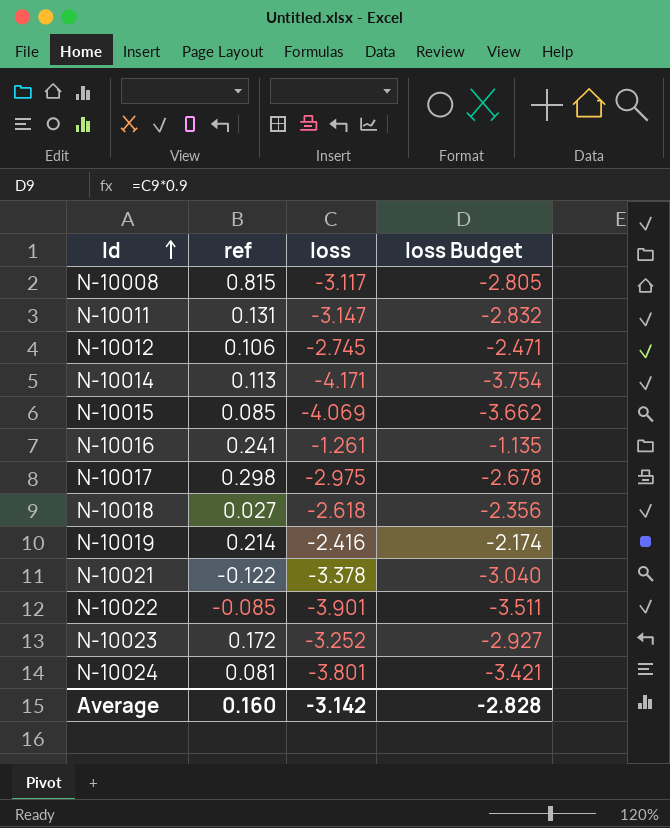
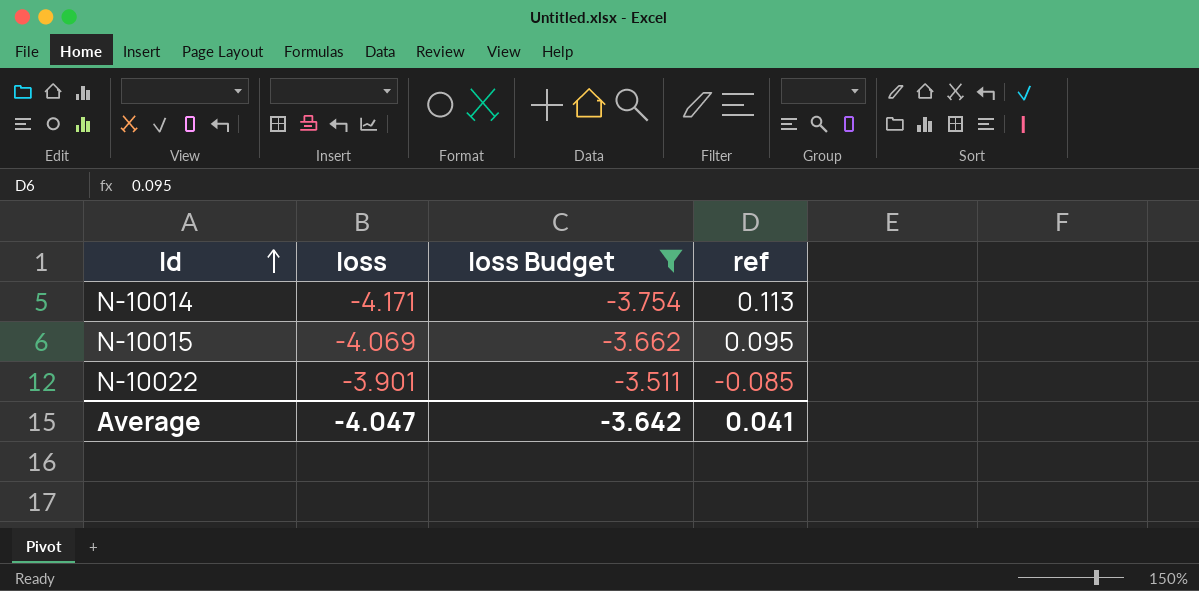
filter: none -> loss Budget <= -3.511
column ref | position: 2 -> 4
N-10015 | ref: 0.085 -> 0.095
Average | loss: -3.142 -> -4.047
Average | loss Budget: -2.828 -> -3.642
Average | ref: 0.160 -> 0.041

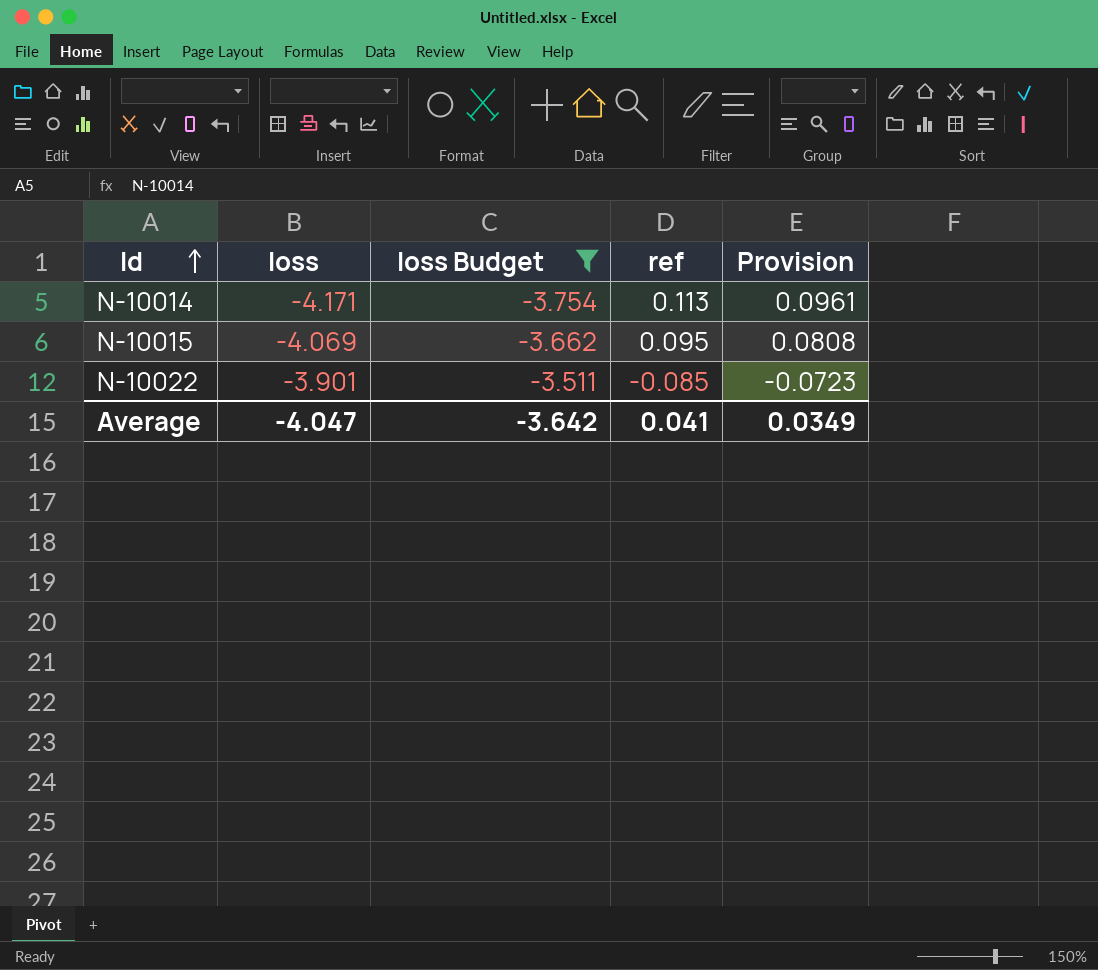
column Provision | formula: none -> [ref] * 0.85

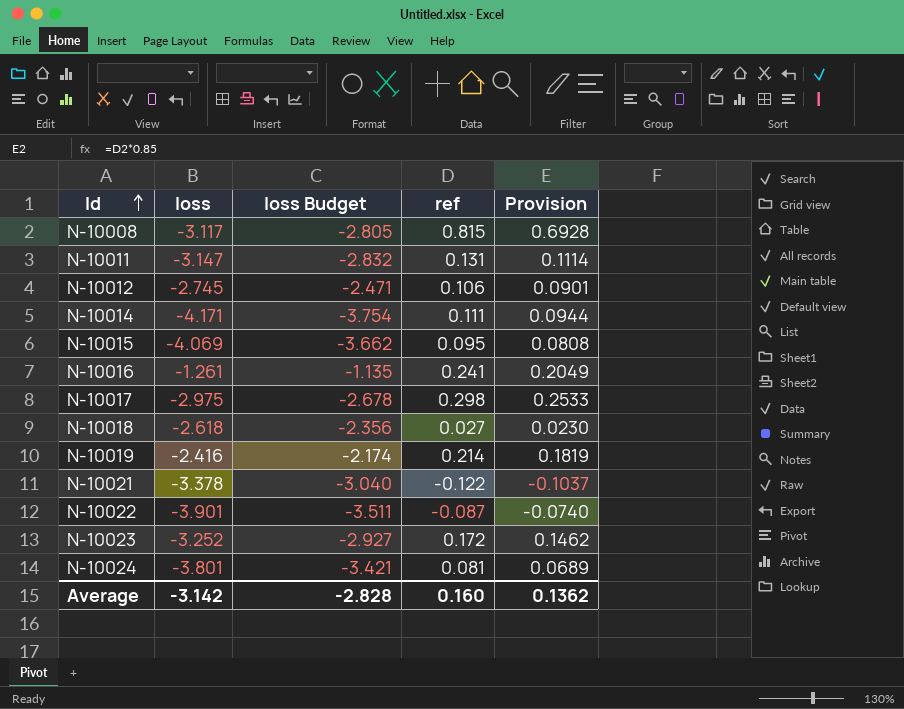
filter: loss Budget <= -3.511 -> none
N-10014 | ref: 0.113 -> 0.111
N-10014 | Provision: 0.0961 -> 0.0944
N-10022 | ref: -0.085 -> -0.087
N-10022 | Provision: -0.0723 -> -0.0740
Average | loss: -4.047 -> -3.142
Average | loss Budget: -3.642 -> -2.828
Average | ref: 0.041 -> 0.160
Average | Provision: 0.0349 -> 0.1362

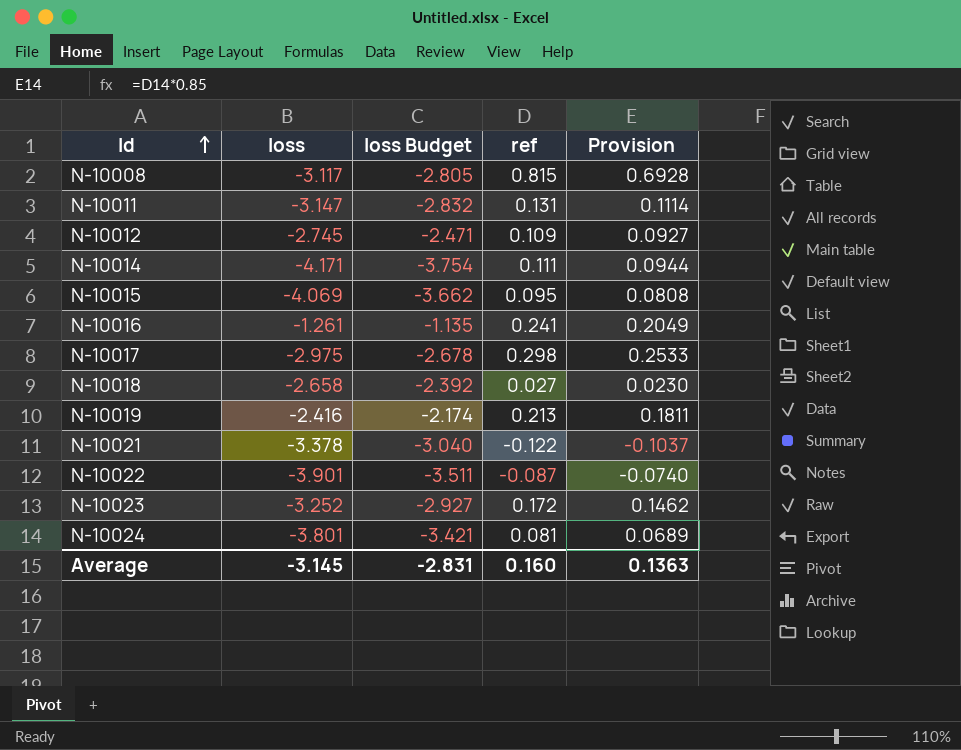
N-10012 | ref: 0.106 -> 0.109
N-10012 | Provision: 0.0901 -> 0.0927
N-10018 | loss: -2.618 -> -2.658
N-10018 | loss Budget: -2.356 -> -2.392
N-10019 | ref: 0.214 -> 0.213
N-10019 | Provision: 0.1819 -> 0.1811
Average | loss: -3.142 -> -3.145
Average | loss Budget: -2.828 -> -2.831
Average | Provision: 0.1362 -> 0.1363

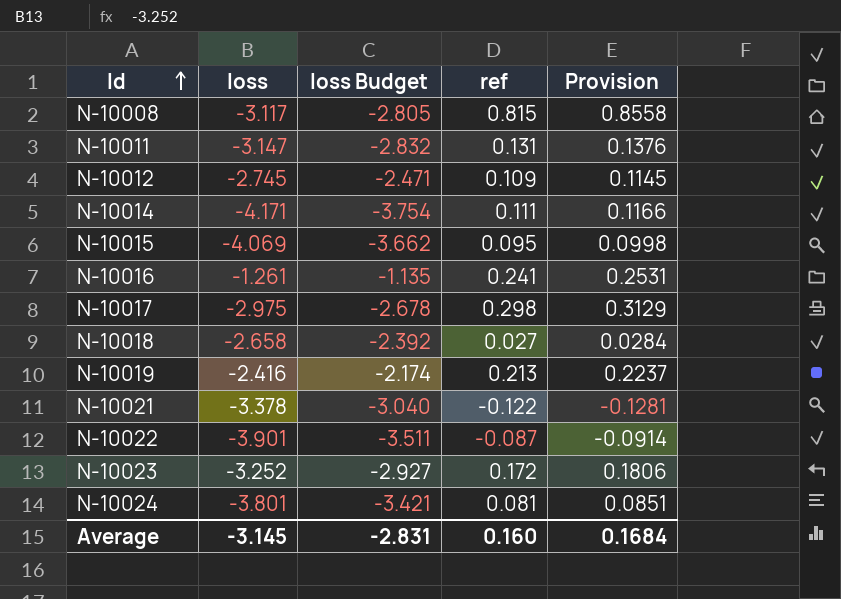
column Provision | formula: [ref] * 0.85 -> [ref] * 1.05
Average | Provision: 0.1363 -> 0.1684

